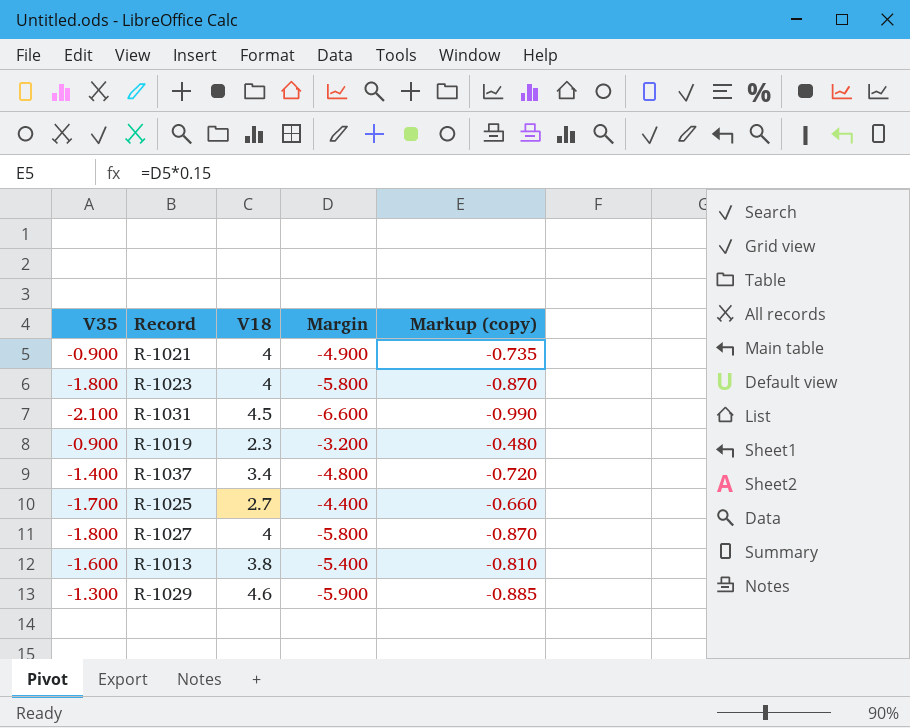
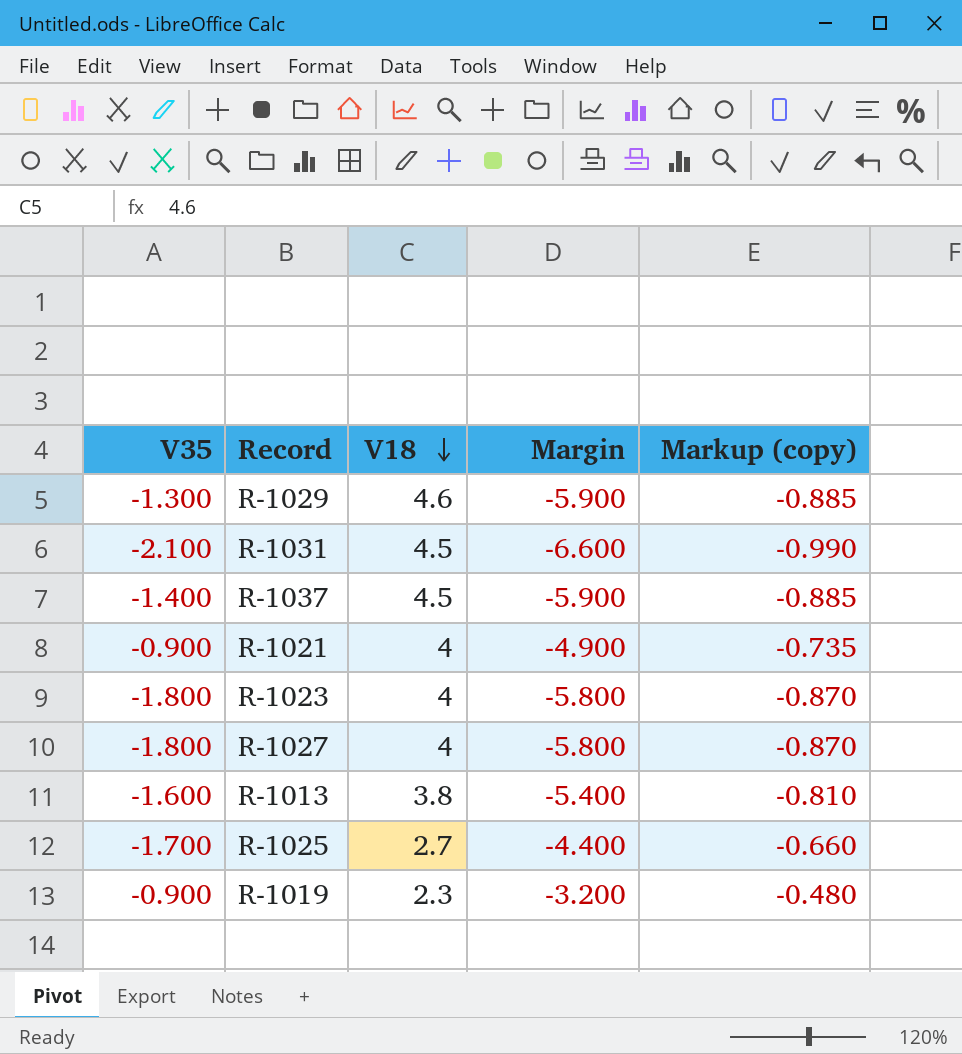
row order: none -> V18 descending
R-1037 | V18: 3.4 -> 4.5
R-1037 | Margin: -4.800 -> -5.900
R-1037 | Markup (copy): -0.720 -> -0.885

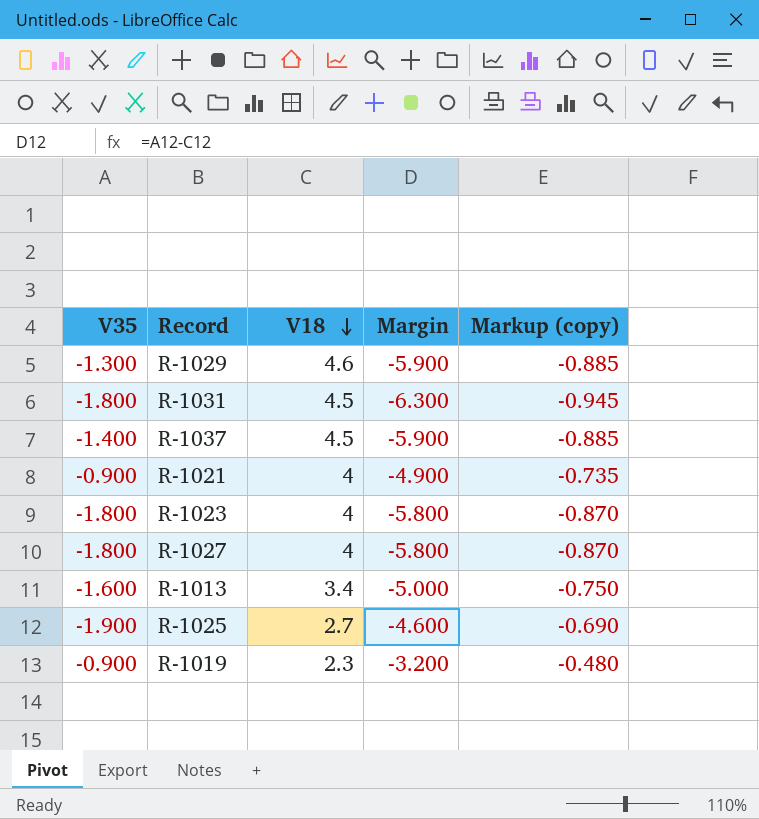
R-1031 | V35: -2.100 -> -1.800
R-1031 | Margin: -6.600 -> -6.300
R-1031 | Markup (copy): -0.990 -> -0.945
R-1013 | V18: 3.8 -> 3.4
R-1013 | Margin: -5.400 -> -5.000
R-1013 | Markup (copy): -0.810 -> -0.750
R-1025 | V35: -1.700 -> -1.900
R-1025 | Margin: -4.400 -> -4.600
R-1025 | Markup (copy): -0.660 -> -0.690

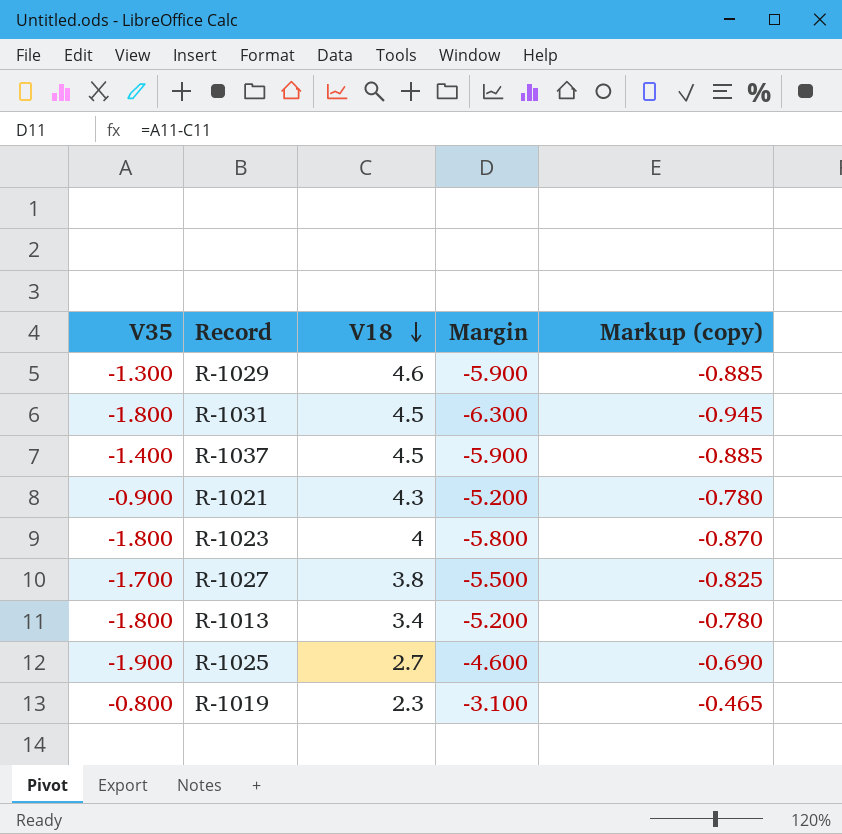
R-1021 | V18: 4 -> 4.3
R-1021 | Margin: -4.900 -> -5.200
R-1021 | Markup (copy): -0.735 -> -0.780
R-1027 | V35: -1.800 -> -1.700
R-1027 | V18: 4 -> 3.8
R-1027 | Margin: -5.800 -> -5.500
R-1027 | Markup (copy): -0.870 -> -0.825
R-1013 | V35: -1.600 -> -1.800
R-1013 | Margin: -5.000 -> -5.200
R-1013 | Markup (copy): -0.750 -> -0.780
R-1019 | V35: -0.900 -> -0.800
R-1019 | Margin: -3.200 -> -3.100
R-1019 | Markup (copy): -0.480 -> -0.465

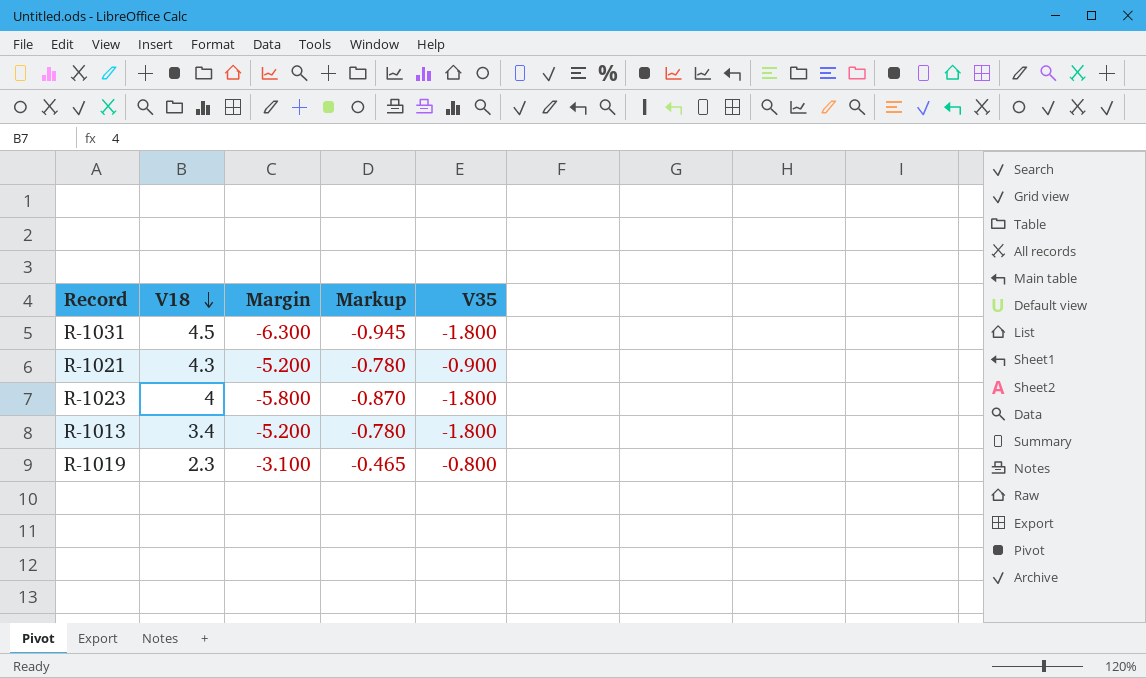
column name: Markup (copy) -> Markup
column V35 | position: 1 -> 5
row R-1029: -1.300 | 4.6 | -5.900 | -0.885 -> none
row R-1037: -1.400 | 4.5 | -5.900 | -0.885 -> none
row R-1027: -1.700 | 3.8 | -5.500 | -0.825 -> none
row R-1025: -1.900 | 2.7 | -4.600 | -0.690 -> none

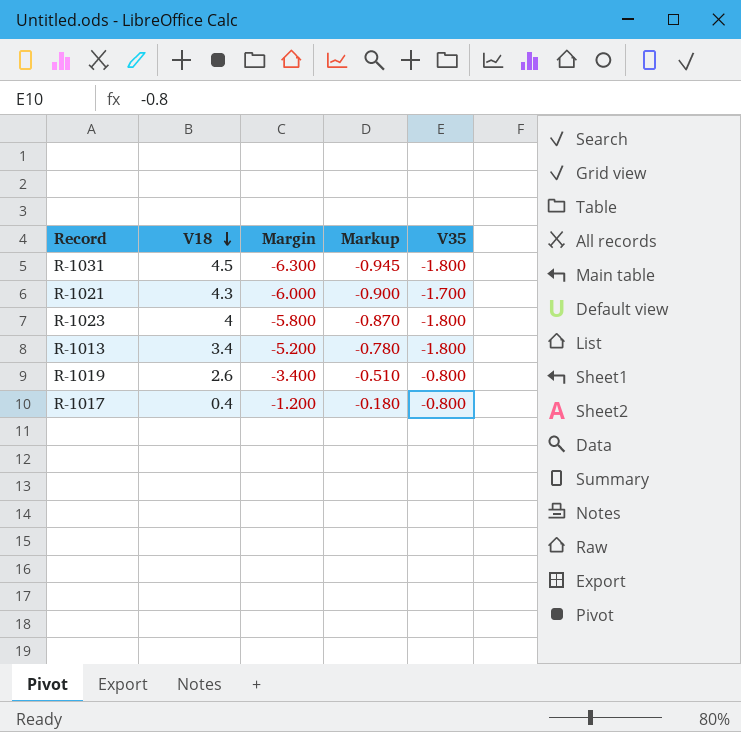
R-1021 | Margin: -5.200 -> -6.000
R-1021 | Markup: -0.780 -> -0.900
R-1021 | V35: -0.900 -> -1.700
R-1019 | V18: 2.3 -> 2.6
R-1019 | Margin: -3.100 -> -3.400
R-1019 | Markup: -0.465 -> -0.510
row R-1017: none -> 0.4 | -1.200 | -0.180 | -0.800

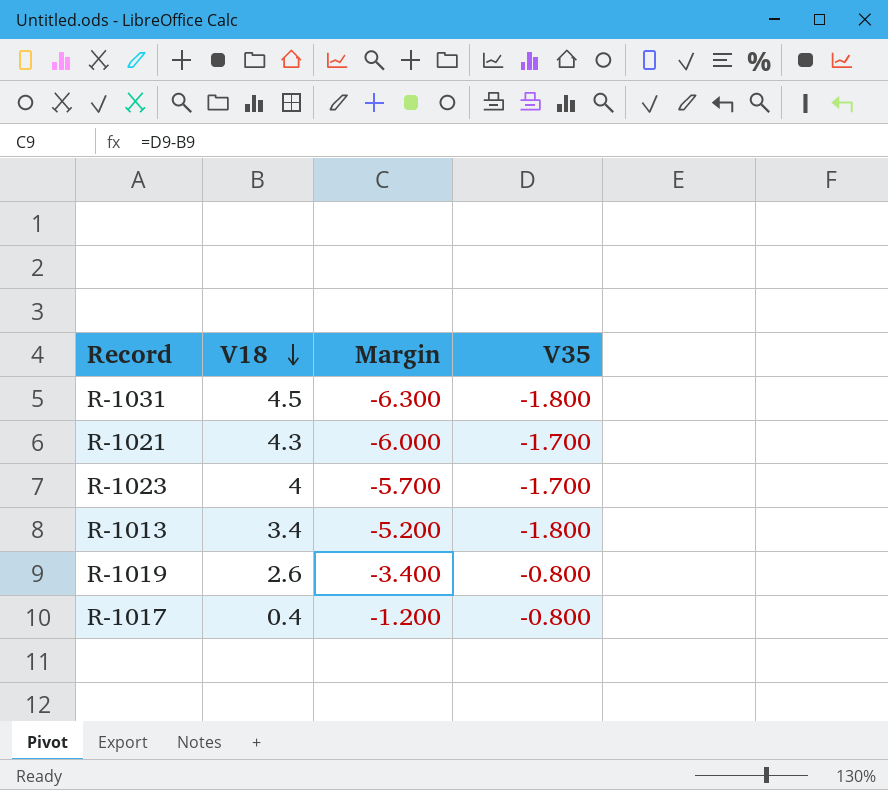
column Markup | formula: [Margin] * 0.15 -> none
R-1023 | Margin: -5.800 -> -5.700
R-1023 | V35: -1.800 -> -1.700

